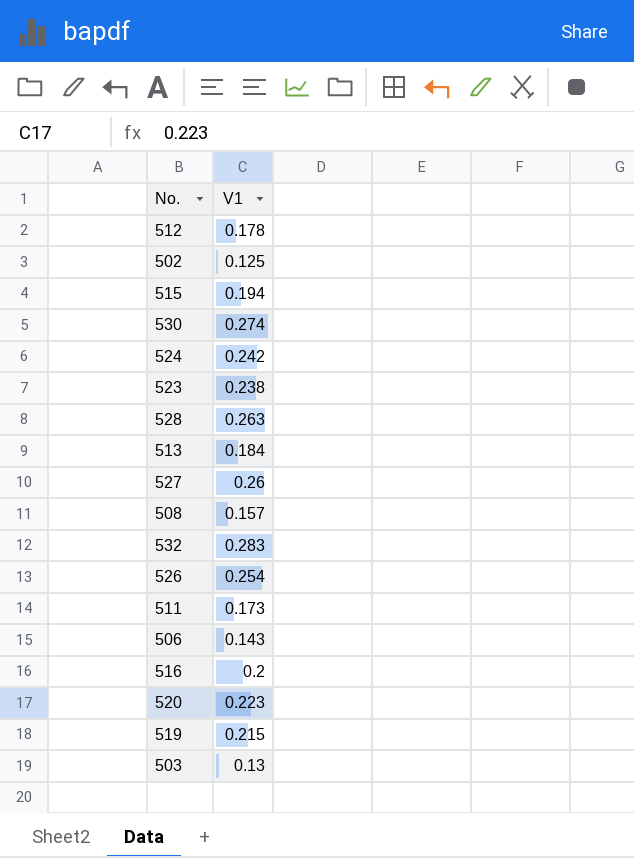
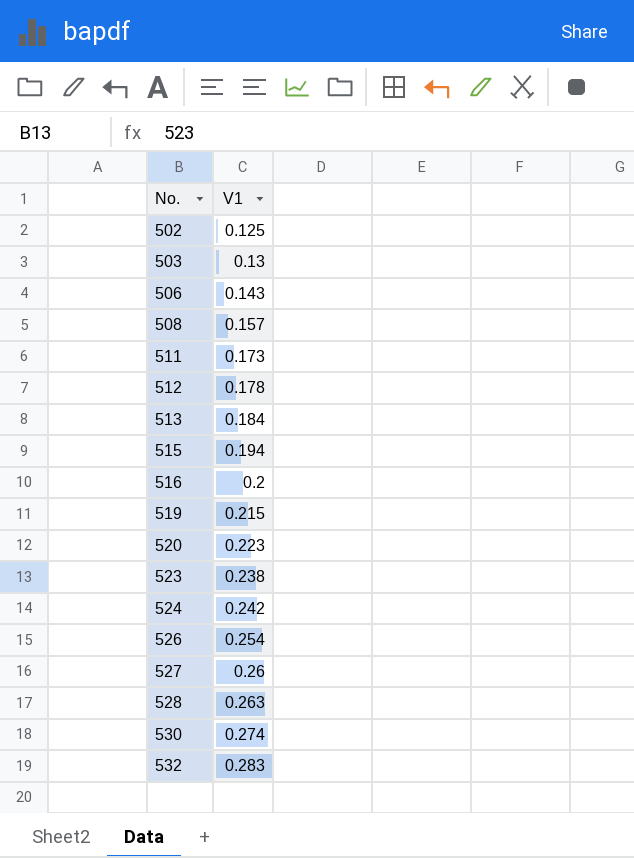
row order: none -> No. ascending

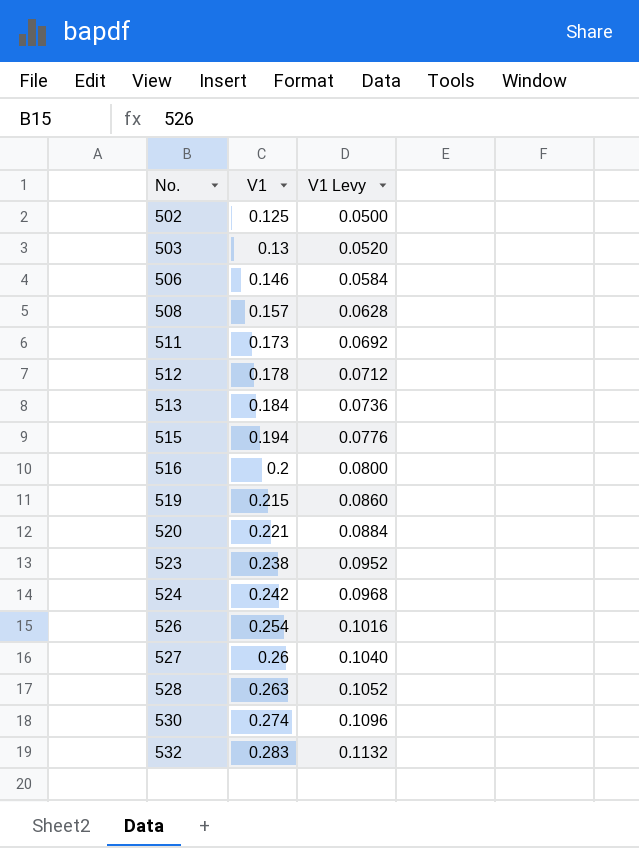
column V1 Levy | formula: none -> [V1] * 0.4
506 | V1: 0.143 -> 0.146
520 | V1: 0.223 -> 0.221

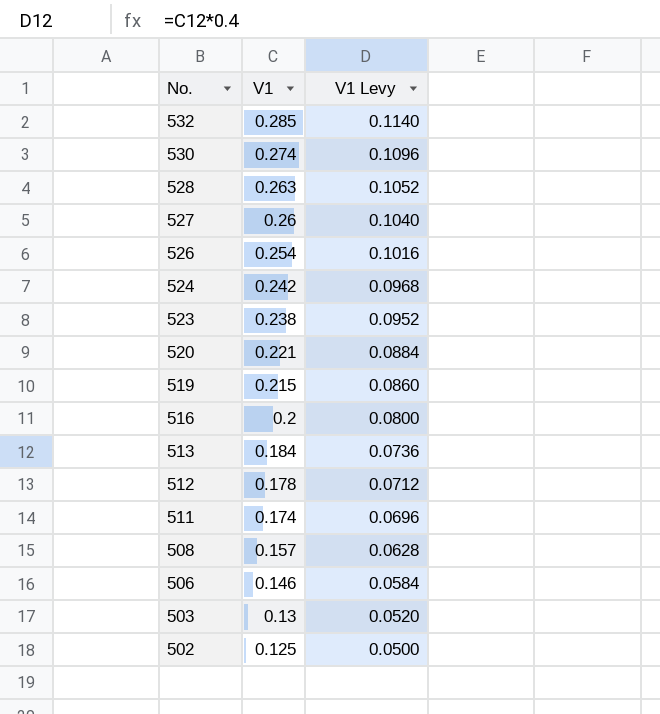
row order: No. ascending -> No. descending
row 515: 0.194 | 0.0776 -> none
532 | V1: 0.283 -> 0.285
532 | V1 Levy: 0.1132 -> 0.1140
511 | V1: 0.173 -> 0.174
511 | V1 Levy: 0.0692 -> 0.0696

